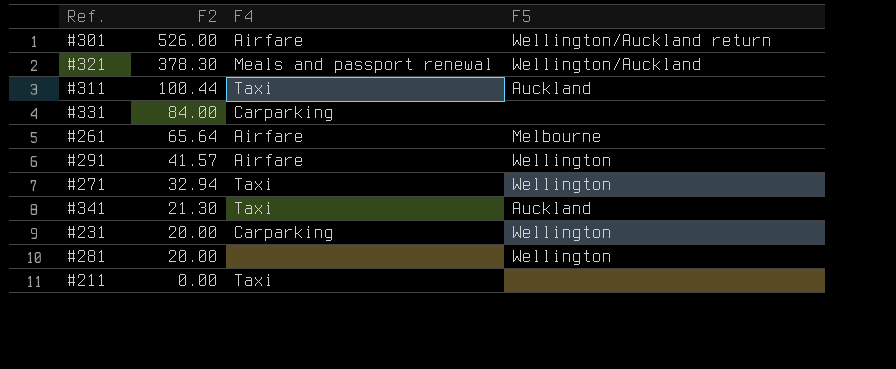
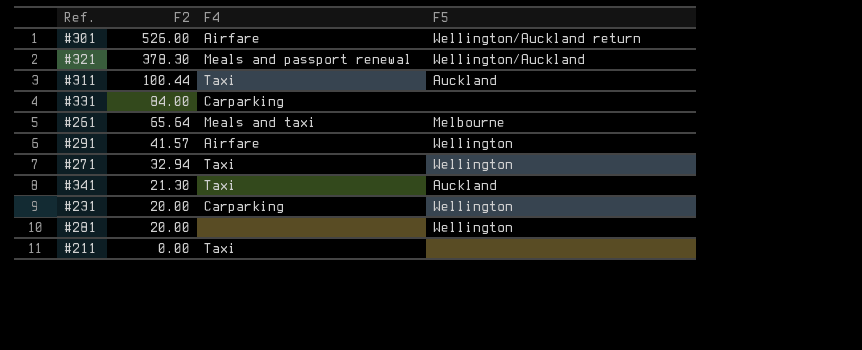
#261 | F4: Airfare -> Meals and taxi

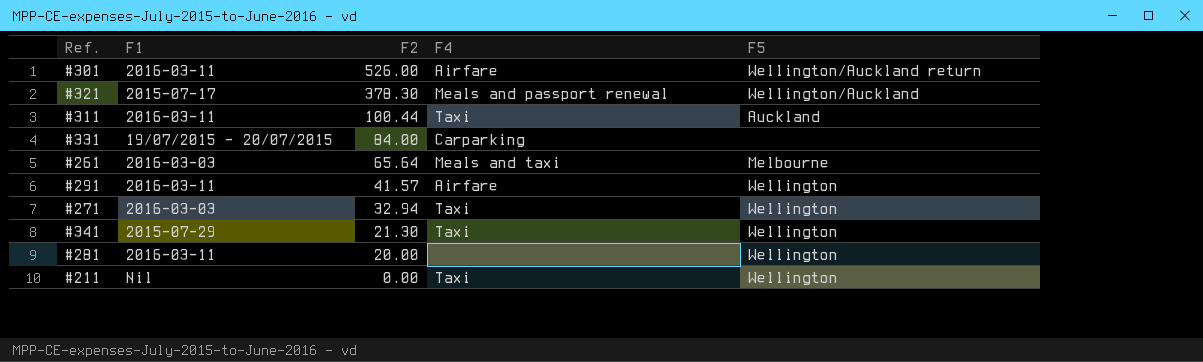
column F1 | position: none -> 2
row #231: 20.00 | Carparking | Wellington -> none
#341 | F5: Auckland -> Wellington
#211 | F5: none -> Wellington

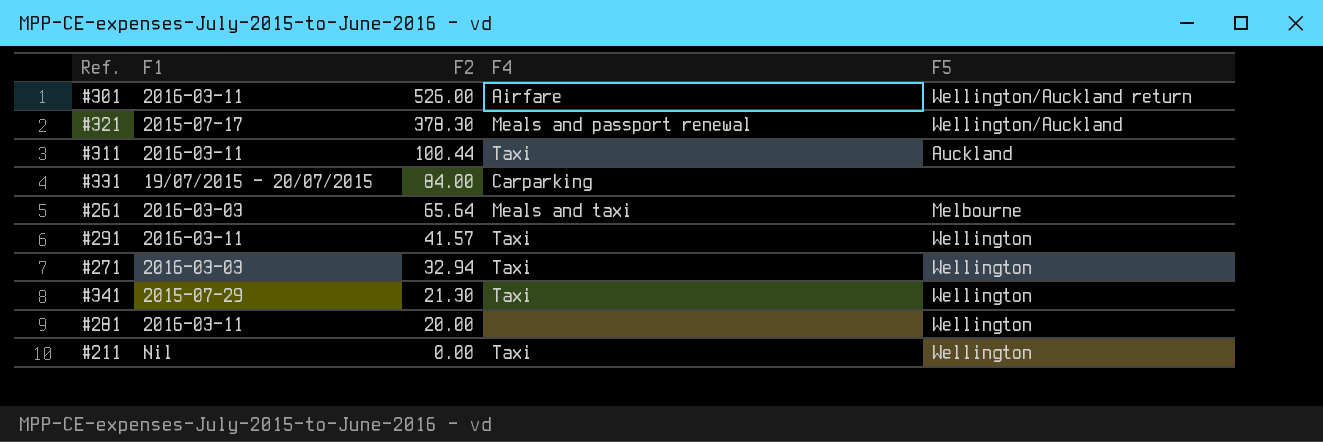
#291 | F4: Airfare -> Taxi

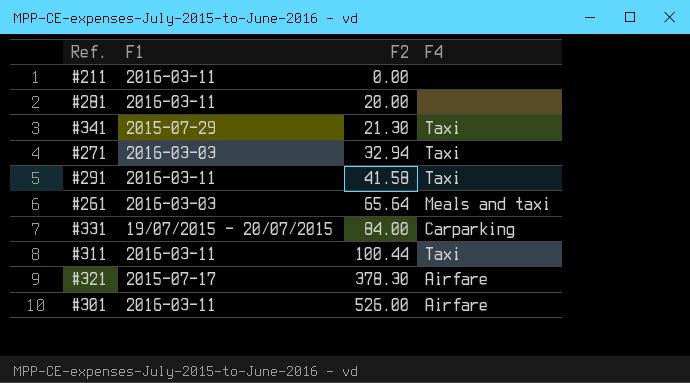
row order: F2 descending -> F2 ascending
column F5 | position: 5 -> none
#211 | F1: Nil -> 2016-03-11
#211 | F4: Taxi -> none
#291 | F2: 41.57 -> 41.58
#321 | F4: Meals and passport renewal -> Airfare

